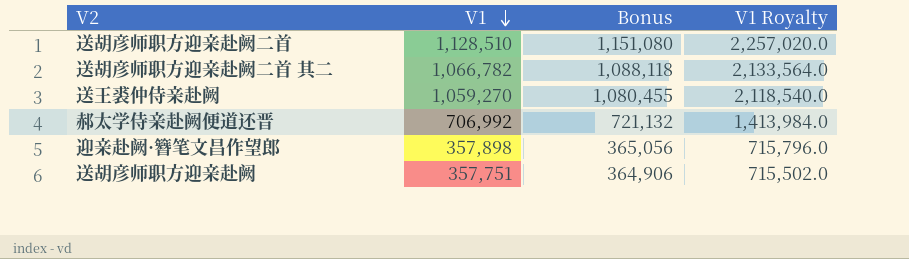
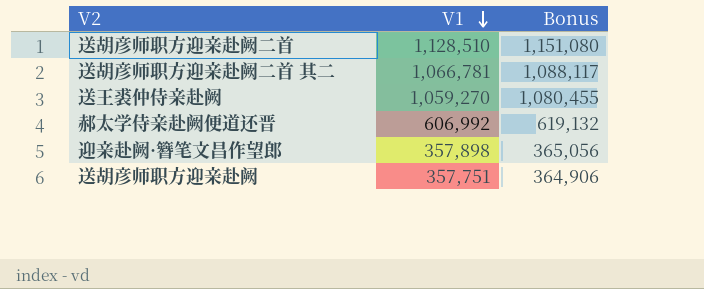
column V1 Royalty | formula: [V1] * 2 -> none
送胡彦师职方迎亲赴阙二首 其二 | V1: 1,066,782 -> 1,066,781
送胡彦师职方迎亲赴阙二首 其二 | Bonus: 1,088,118 -> 1,088,117
郝太学侍亲赴阙便道还晋 | V1: 706,992 -> 606,992
郝太学侍亲赴阙便道还晋 | Bonus: 721,132 -> 619,132

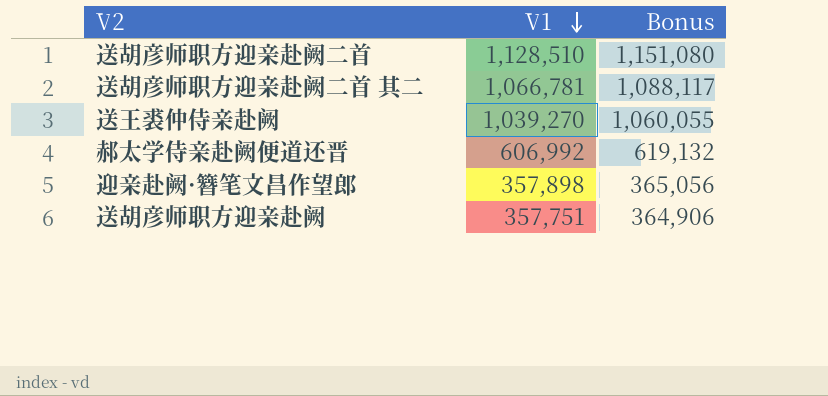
送王裘仲侍亲赴阙 | V1: 1,059,270 -> 1,039,270
送王裘仲侍亲赴阙 | Bonus: 1,080,455 -> 1,060,055

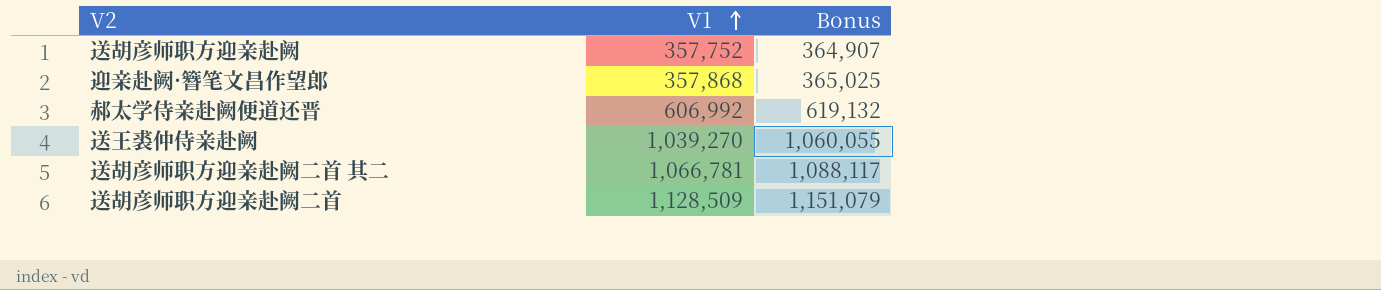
row order: V1 descending -> V1 ascending
送胡彦师职方迎亲赴阙 | V1: 357,751 -> 357,752
送胡彦师职方迎亲赴阙 | Bonus: 364,906 -> 364,907
迎亲赴阙·簪笔文昌作望郎 | V1: 357,898 -> 357,868
迎亲赴阙·簪笔文昌作望郎 | Bonus: 365,056 -> 365,025
送胡彦师职方迎亲赴阙二首 | V1: 1,128,510 -> 1,128,509
送胡彦师职方迎亲赴阙二首 | Bonus: 1,151,080 -> 1,151,079

